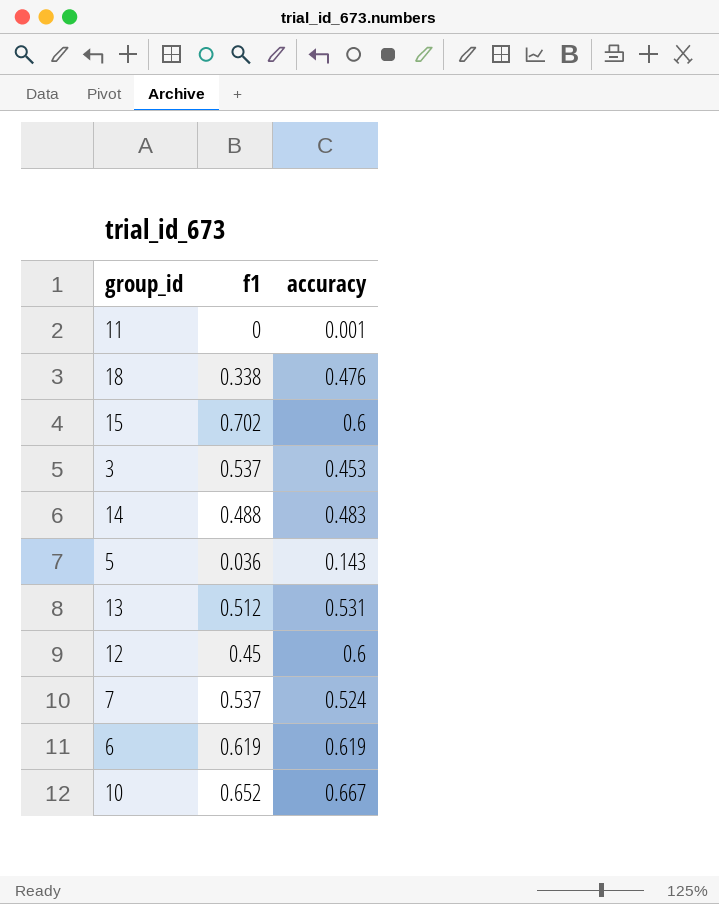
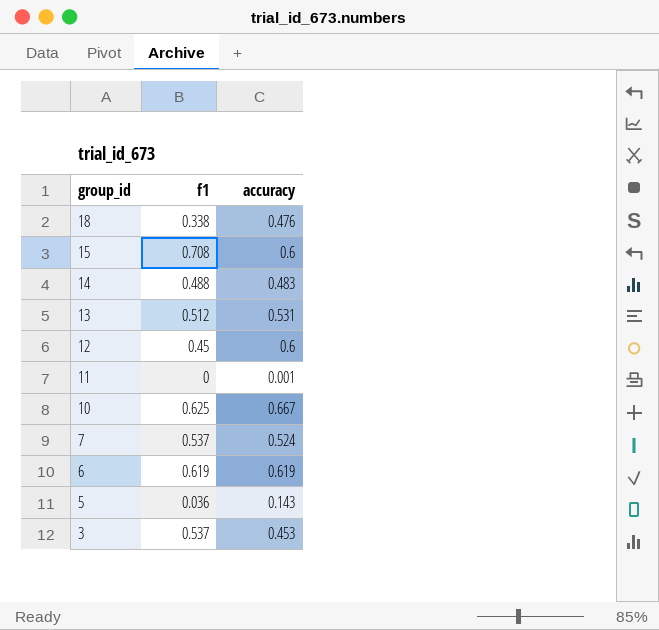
row order: none -> group_id descending
15 | f1: 0.702 -> 0.708
10 | f1: 0.652 -> 0.625

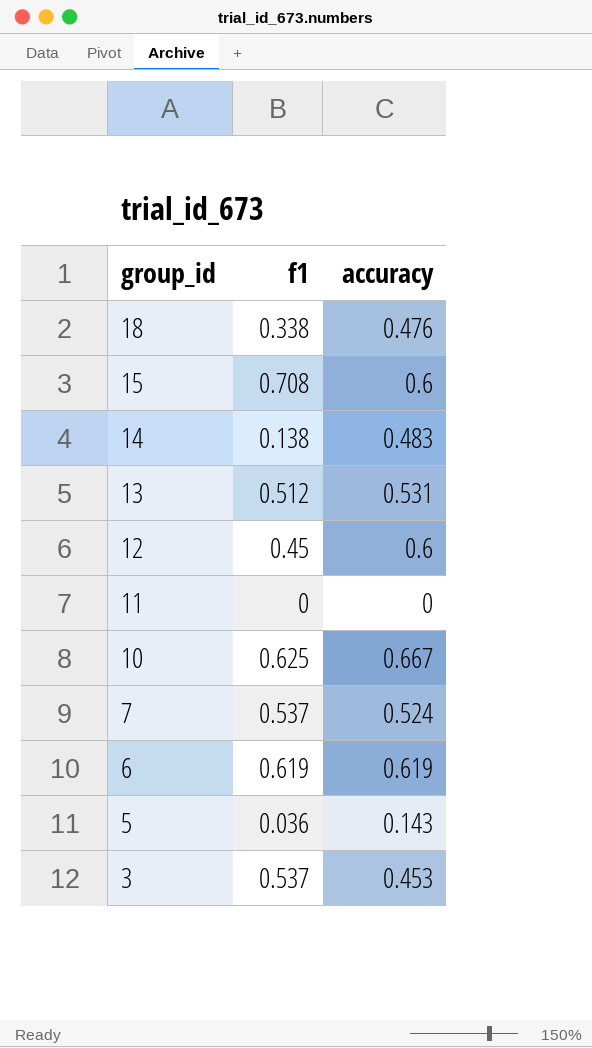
14 | f1: 0.488 -> 0.138
11 | accuracy: 0.001 -> 0

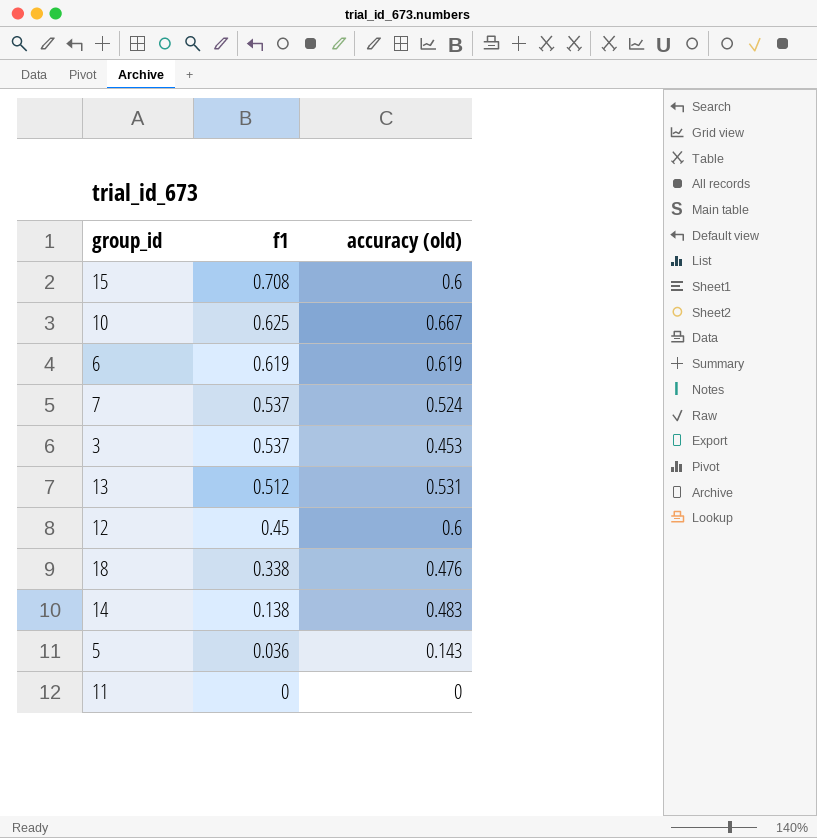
row order: group_id descending -> f1 descending
column name: accuracy -> accuracy (old)

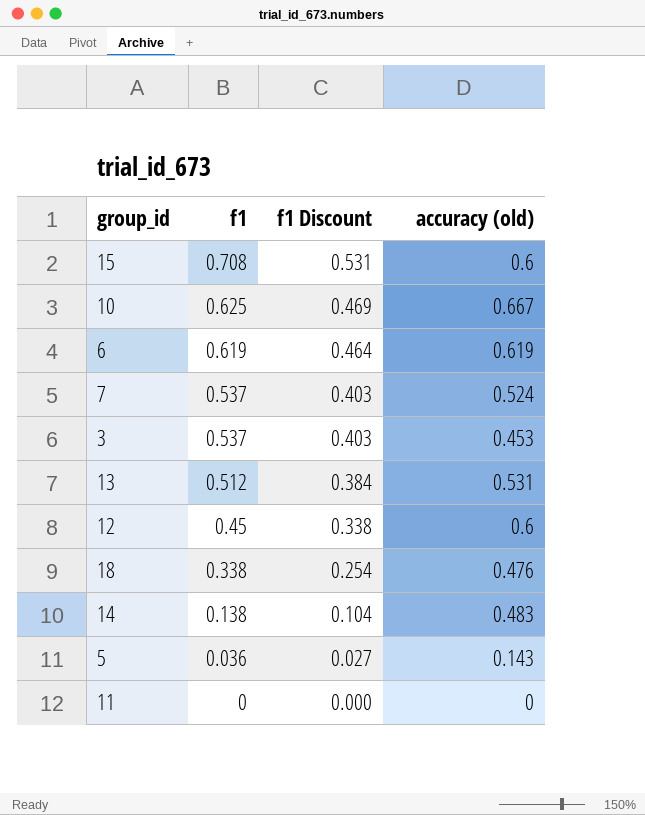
column f1 Discount | formula: none -> [f1] * 0.75

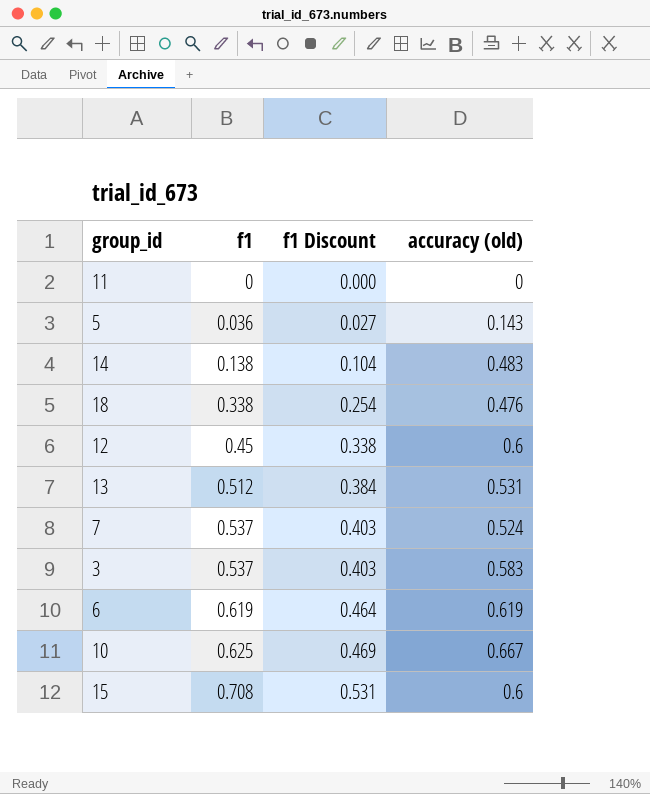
row order: f1 descending -> f1 ascending
3 | accuracy (old): 0.453 -> 0.583

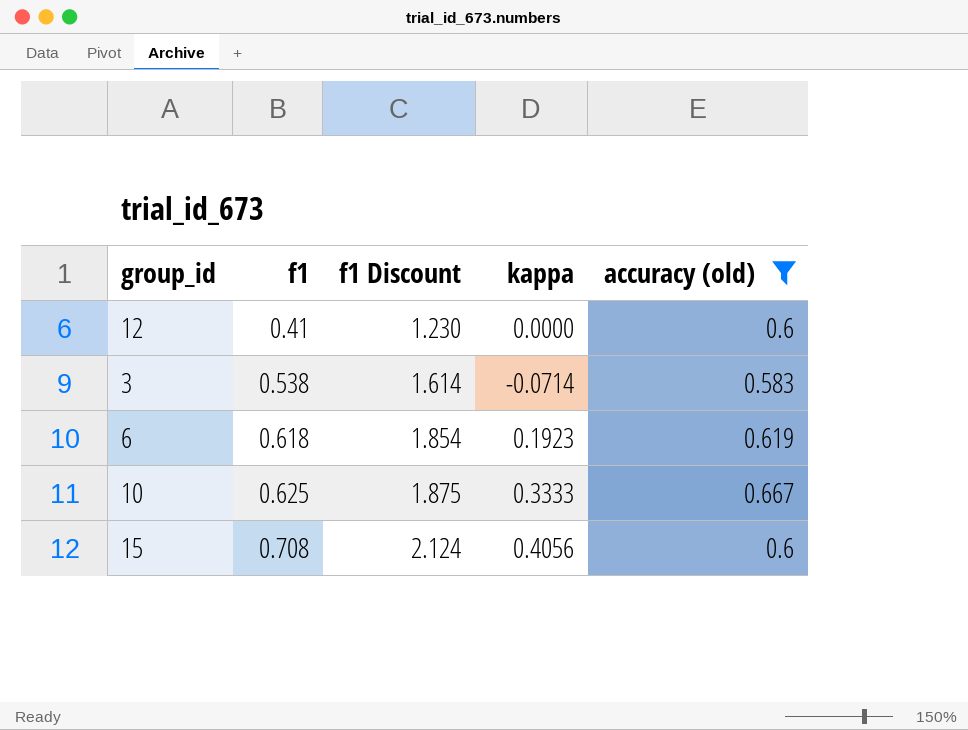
filter: none -> accuracy (old) >= 0.583
column f1 Discount | formula: [f1] * 0.75 -> [f1] * 3
column kappa | position: none -> 4
12 | f1: 0.45 -> 0.41
3 | f1: 0.537 -> 0.538
6 | f1: 0.619 -> 0.618

